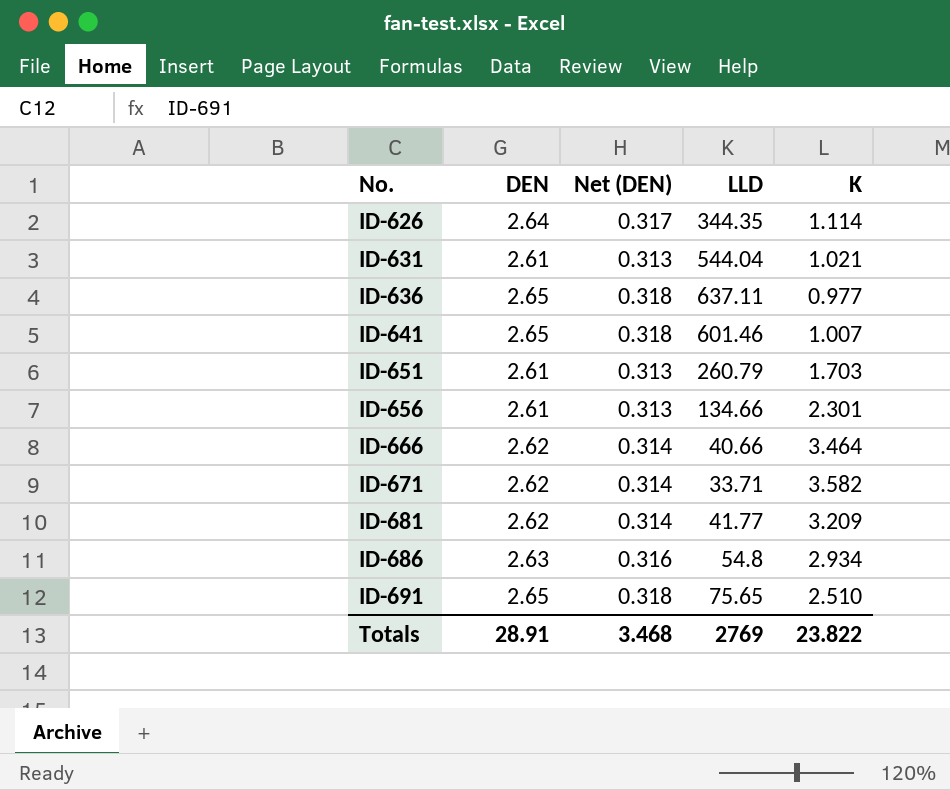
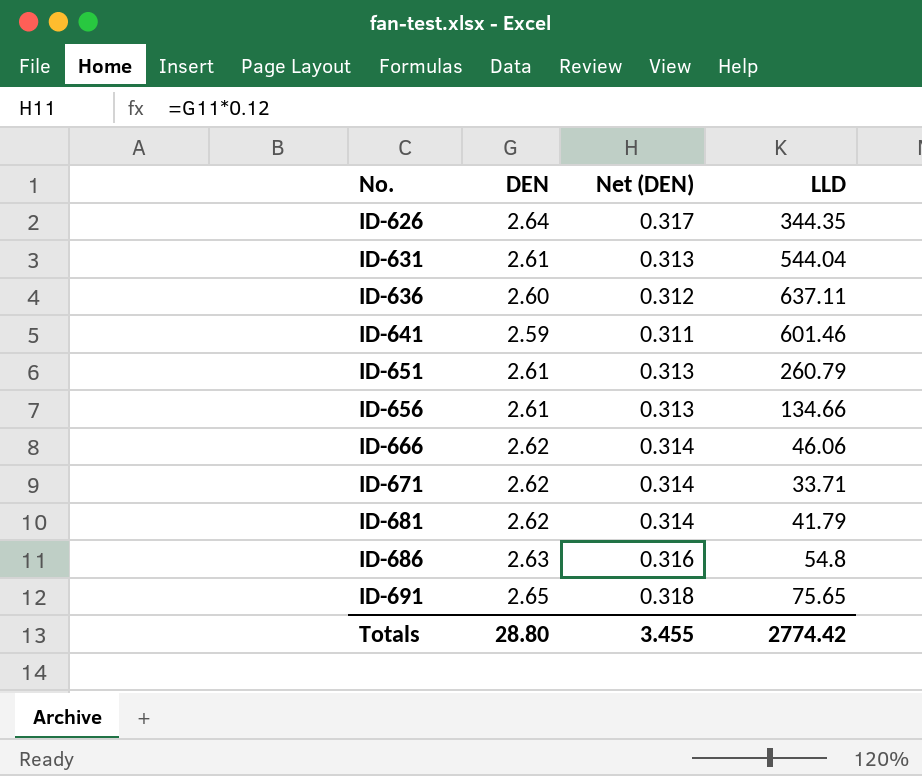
column K | position: 5 -> none
ID-636 | DEN: 2.65 -> 2.60
ID-636 | Net (DEN): 0.318 -> 0.312
ID-641 | DEN: 2.65 -> 2.59
ID-641 | Net (DEN): 0.318 -> 0.311
ID-666 | LLD: 40.66 -> 46.06
ID-681 | LLD: 41.77 -> 41.79
Totals | DEN: 28.91 -> 28.80
Totals | Net (DEN): 3.468 -> 3.455
Totals | LLD: 2769 -> 2774.42

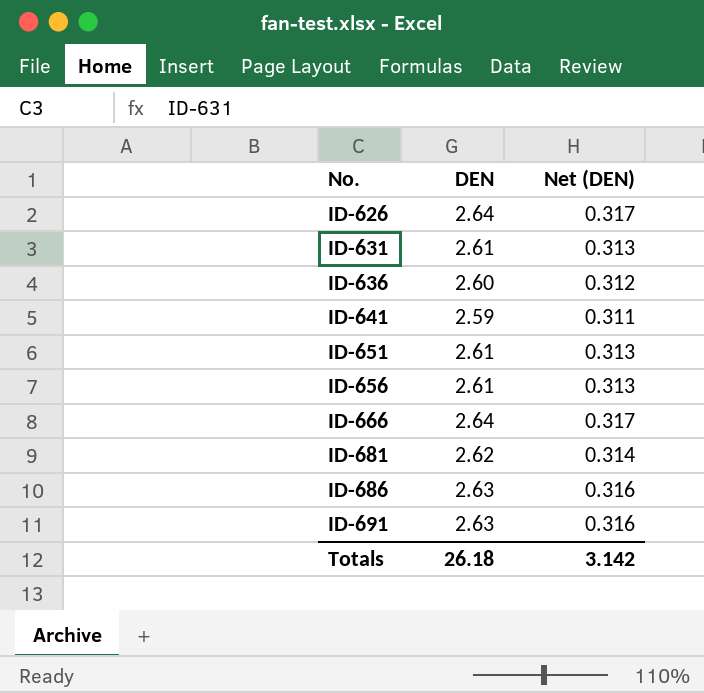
column LLD | position: 4 -> none
row ID-671: 2.62 | 0.314 | 33.71 -> none
ID-666 | DEN: 2.62 -> 2.64
ID-666 | Net (DEN): 0.314 -> 0.317
ID-691 | DEN: 2.65 -> 2.63
ID-691 | Net (DEN): 0.318 -> 0.316
Totals | DEN: 28.80 -> 26.18
Totals | Net (DEN): 3.455 -> 3.142

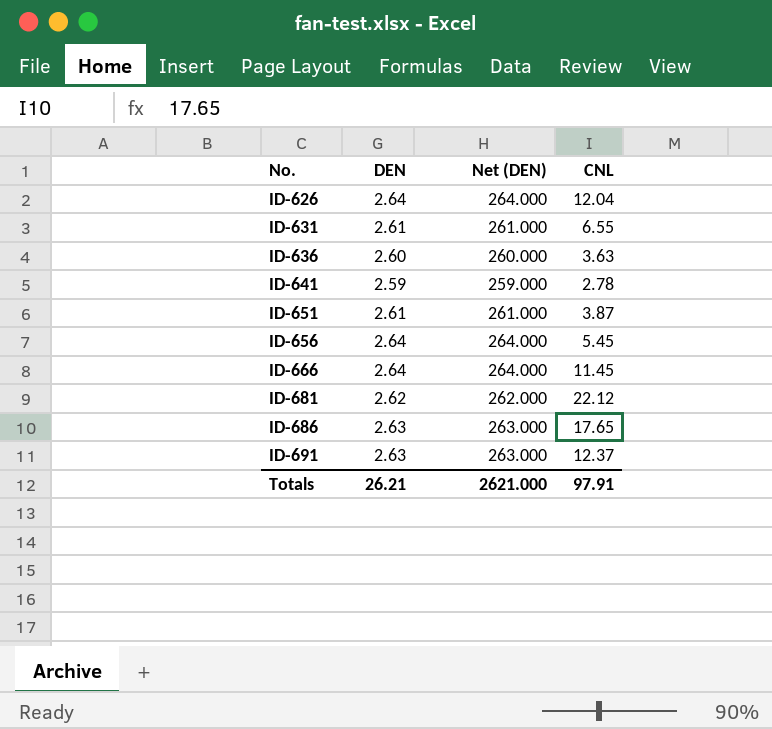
column Net (DEN) | formula: [DEN] * 0.12 -> [DEN] * 100
column CNL | position: none -> 4
ID-656 | DEN: 2.61 -> 2.64
Totals | DEN: 26.18 -> 26.21
Totals | Net (DEN): 3.142 -> 2621.000

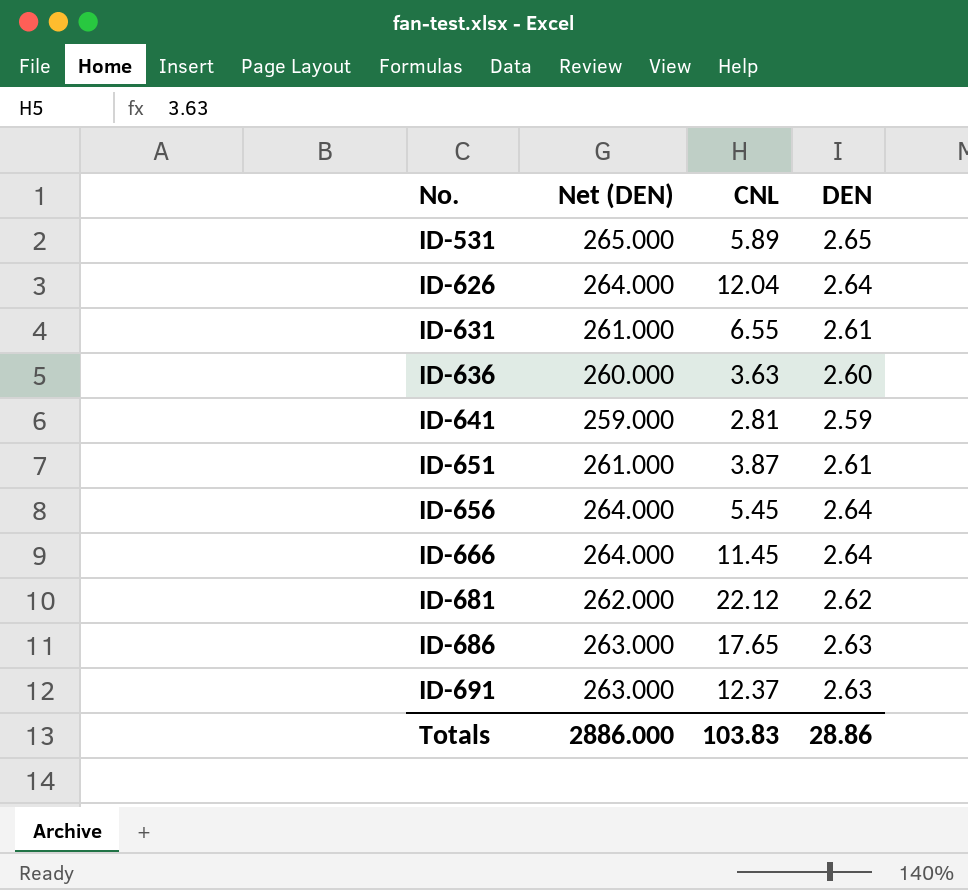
column DEN | position: 2 -> 4
row ID-531: none -> 265.000 | 5.89 | 2.65
ID-641 | CNL: 2.78 -> 2.81
Totals | Net (DEN): 2621.000 -> 2886.000
Totals | CNL: 97.91 -> 103.83
Totals | DEN: 26.21 -> 28.86

